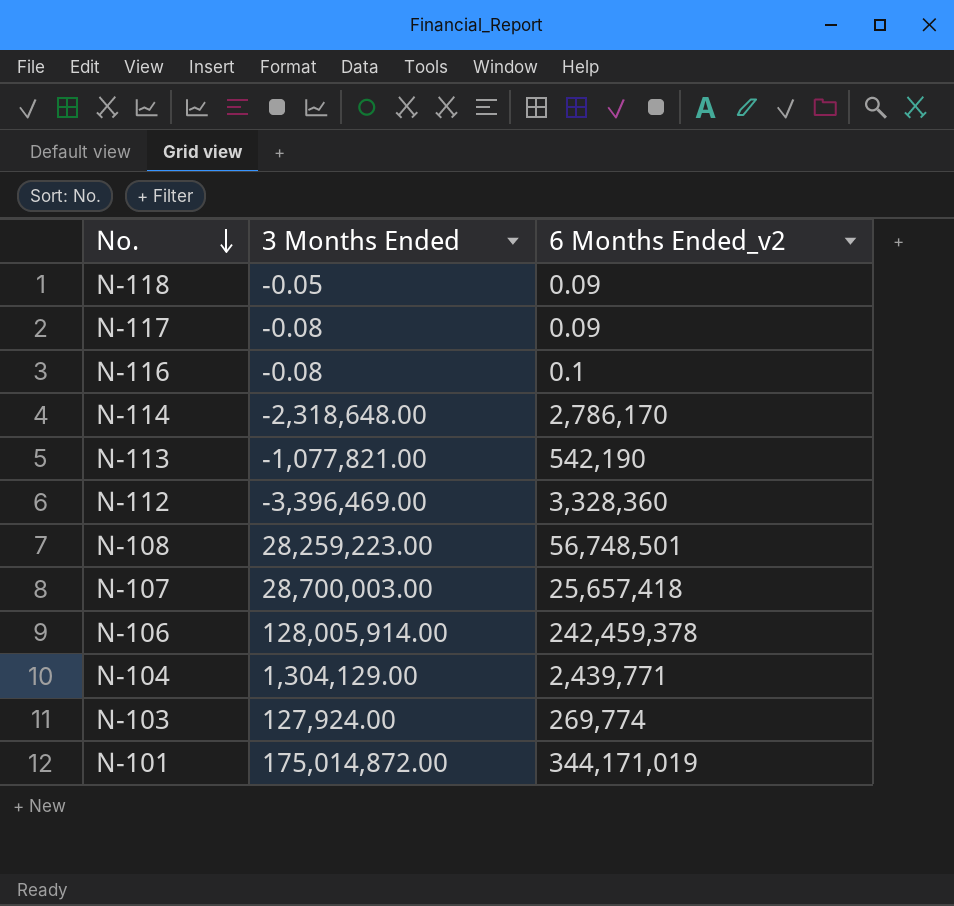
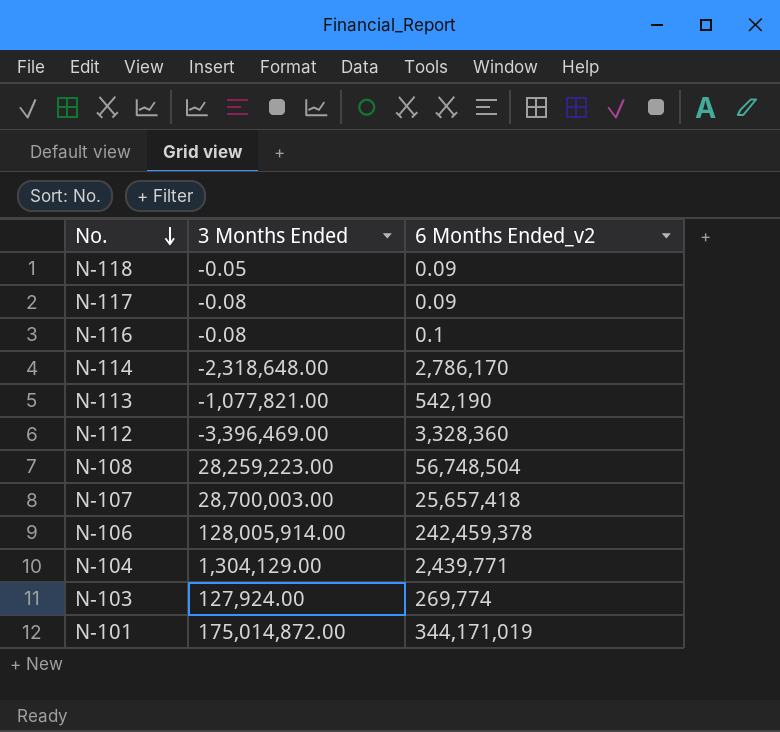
N-108 | 6 Months Ended_v2: 56,748,501 -> 56,748,504

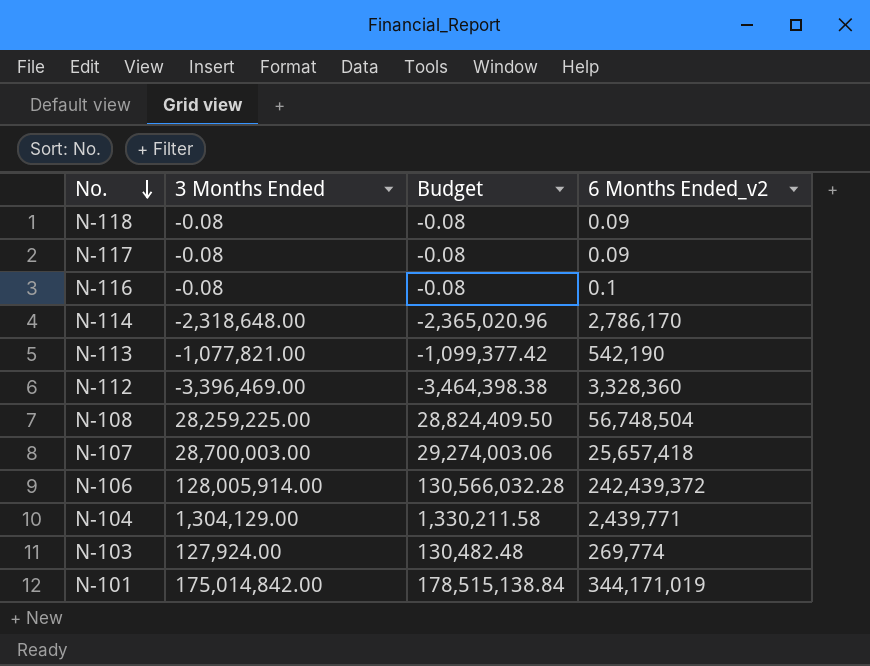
column Budget | formula: none -> [3 Months Ended] * 1.02
N-118 | 3 Months Ended: -0.05 -> -0.08
N-108 | 3 Months Ended: 28,259,223.00 -> 28,259,225.00
N-106 | 6 Months Ended_v2: 242,459,378 -> 242,439,372
N-101 | 3 Months Ended: 175,014,872.00 -> 175,014,842.00

